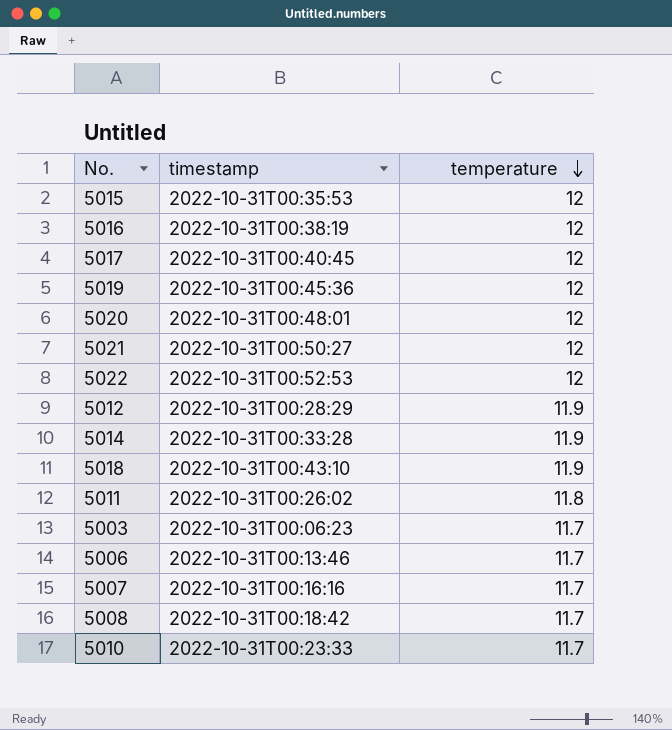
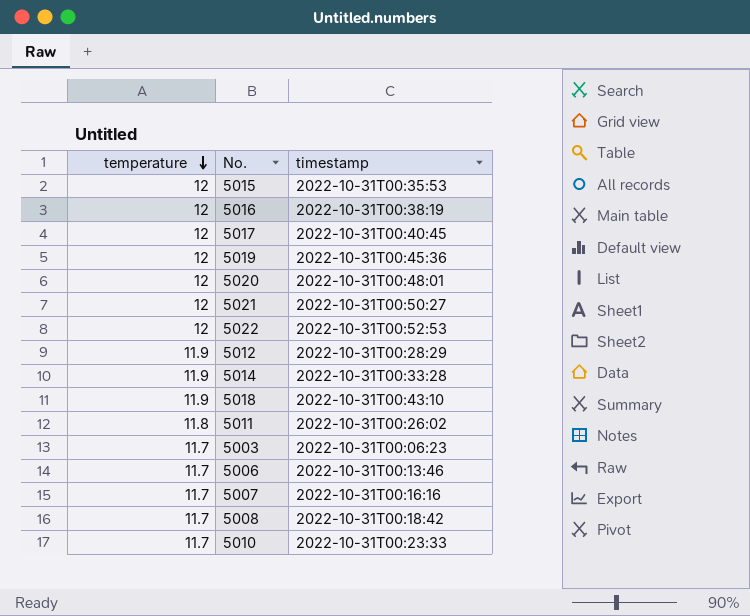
column temperature | position: 3 -> 1

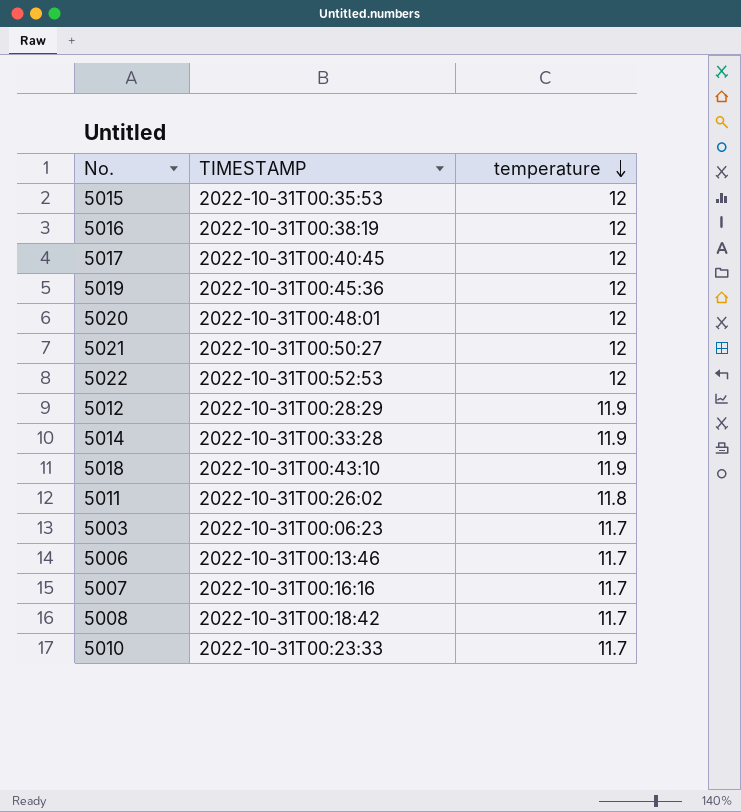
column name: timestamp -> TIMESTAMP
column temperature | position: 1 -> 3

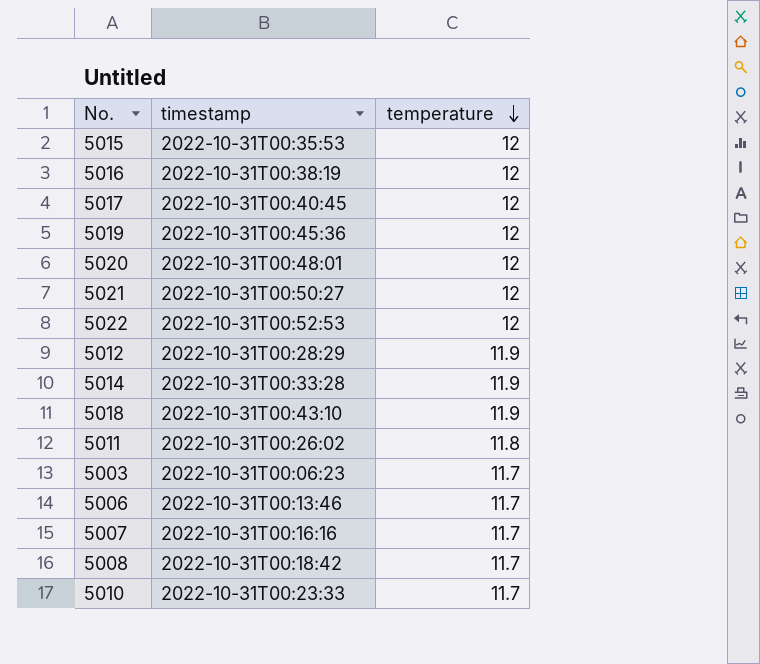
column name: TIMESTAMP -> timestamp

